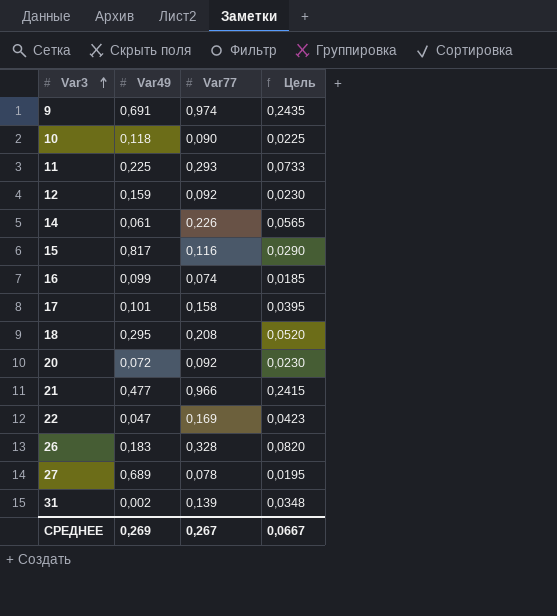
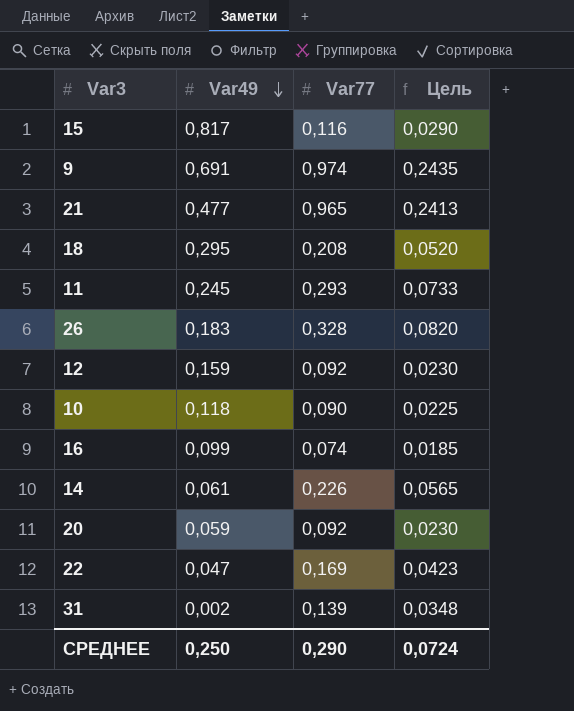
row order: Var3 ascending -> Var49 descending
row 17: 0,101 | 0,158 | 0,0395 -> none
row 27: 0,689 | 0,078 | 0,0195 -> none
21 | Var77: 0,966 -> 0,965
21 | Цель: 0,2415 -> 0,2413
11 | Var49: 0,225 -> 0,245
20 | Var49: 0,072 -> 0,059
СРЕДНЕЕ | Var49: 0,269 -> 0,250
СРЕДНЕЕ | Var77: 0,267 -> 0,290
СРЕДНЕЕ | Цель: 0,0667 -> 0,0724

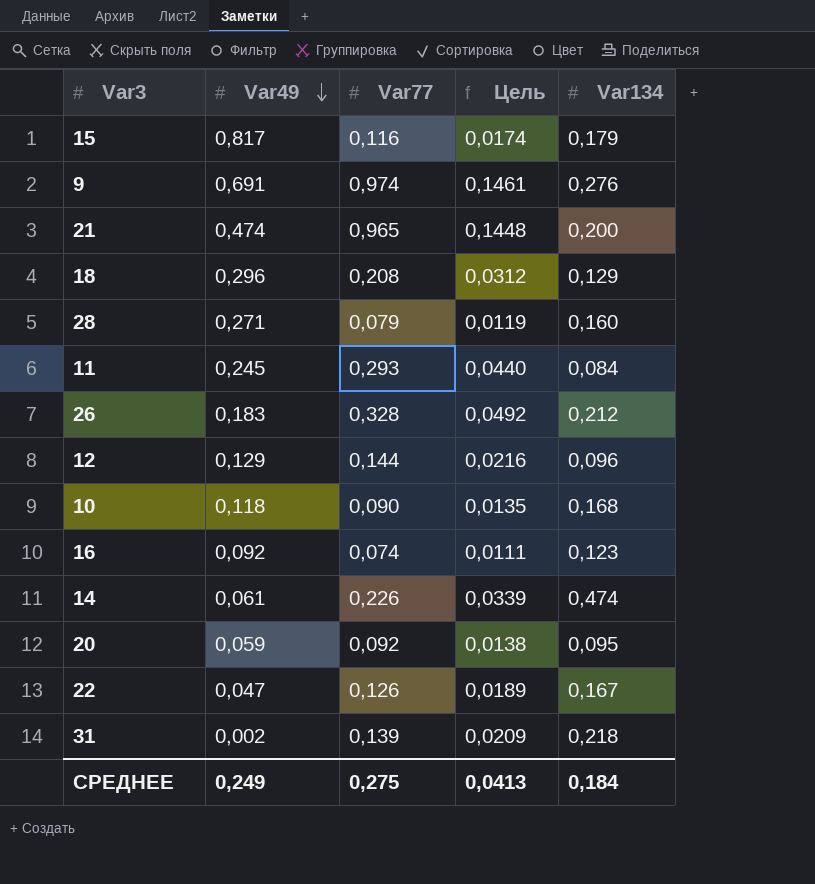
column Цель | formula: [Var77] * 0,25 -> [Var77] * 0,15
column Var134 | position: none -> 5
21 | Var49: 0,477 -> 0,474
18 | Var49: 0,295 -> 0,296
row 28: none -> 0,271 | 0,079 | 0,0119 | 0,160
12 | Var49: 0,159 -> 0,129
12 | Var77: 0,092 -> 0,144
16 | Var49: 0,099 -> 0,092
22 | Var77: 0,169 -> 0,126
СРЕДНЕЕ | Var49: 0,250 -> 0,249
СРЕДНЕЕ | Var77: 0,290 -> 0,275
СРЕДНЕЕ | Цель: 0,0724 -> 0,0413

